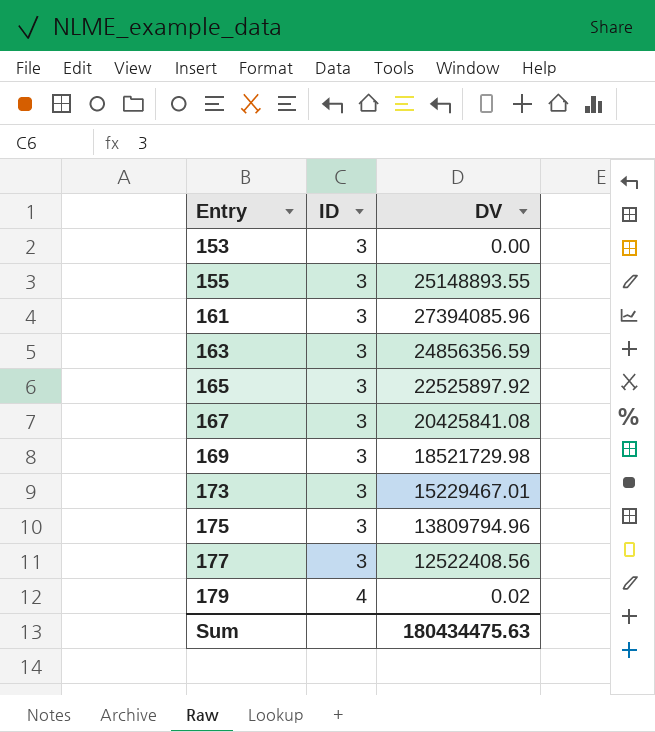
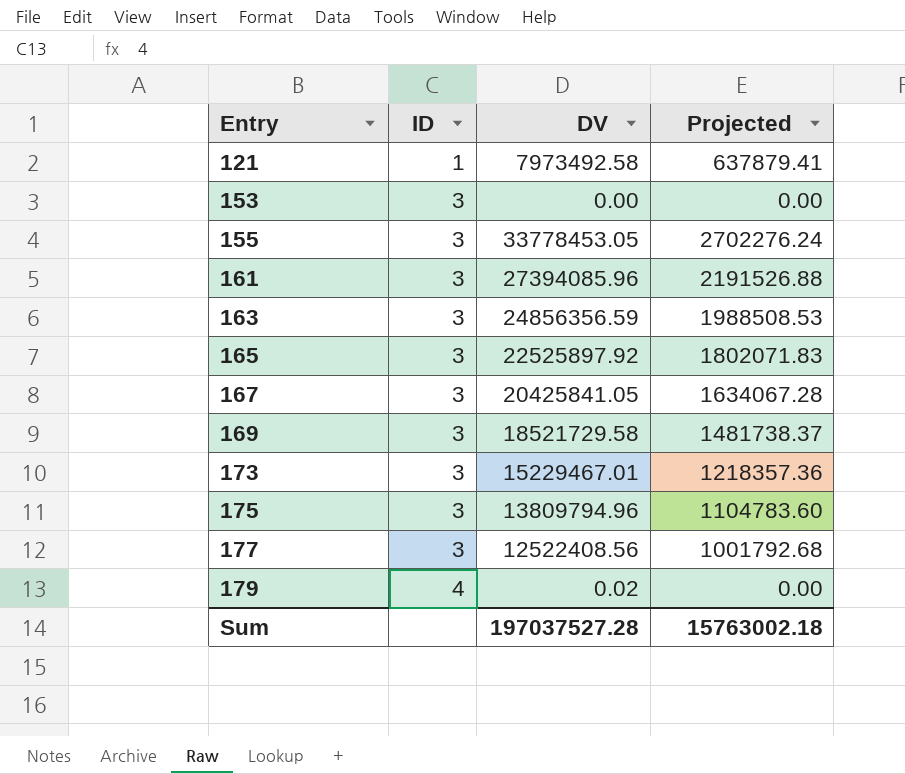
column Projected | formula: none -> [DV] * 0.08
row 121: none -> 1 | 7973492.58 | 637879.41
155 | DV: 25148893.55 -> 33778453.05
167 | DV: 20425841.08 -> 20425841.05
169 | DV: 18521729.98 -> 18521729.58
Sum | DV: 180434475.63 -> 197037527.28

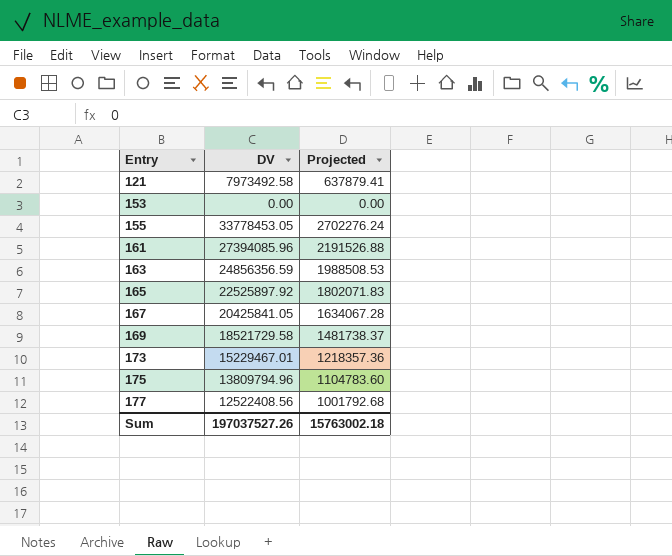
column ID | position: 2 -> none
row 179: 4 | 0.02 | 0.00 -> none
Sum | DV: 197037527.28 -> 197037527.26

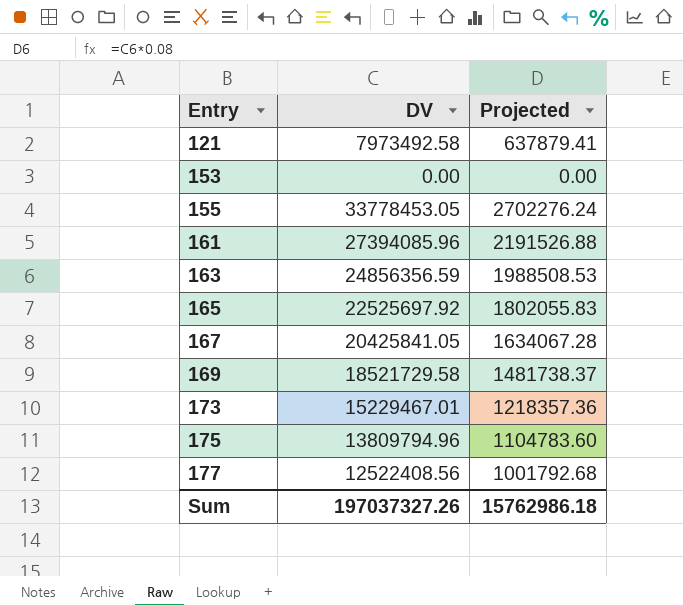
165 | DV: 22525897.92 -> 22525697.92
165 | Projected: 1802071.83 -> 1802055.83
Sum | DV: 197037527.26 -> 197037327.26
Sum | Projected: 15763002.18 -> 15762986.18

